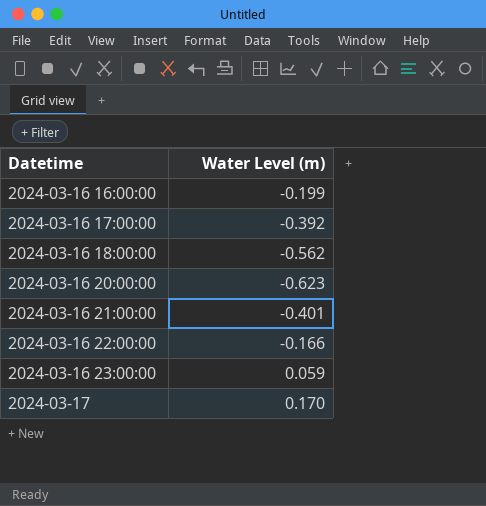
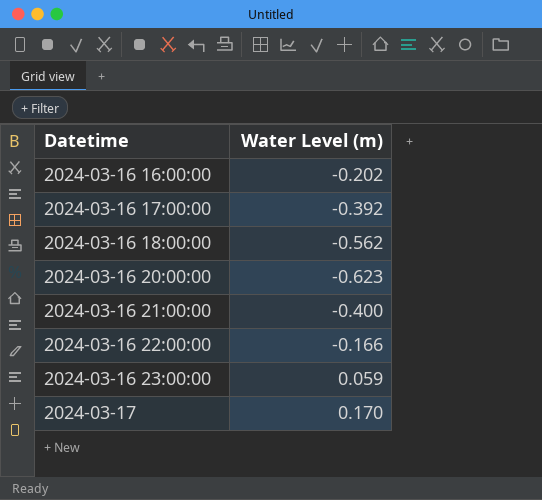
2024-03-16 16:00:00 | Water Level (m): -0.199 -> -0.202
2024-03-16 21:00:00 | Water Level (m): -0.401 -> -0.400

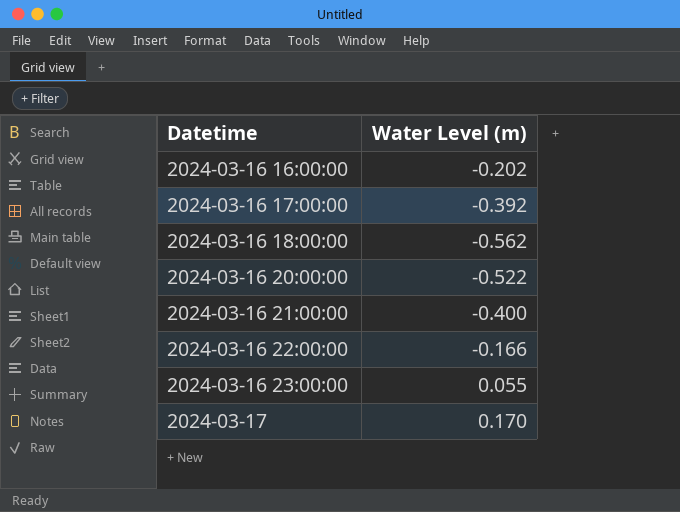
2024-03-16 20:00:00 | Water Level (m): -0.623 -> -0.522
2024-03-16 23:00:00 | Water Level (m): 0.059 -> 0.055

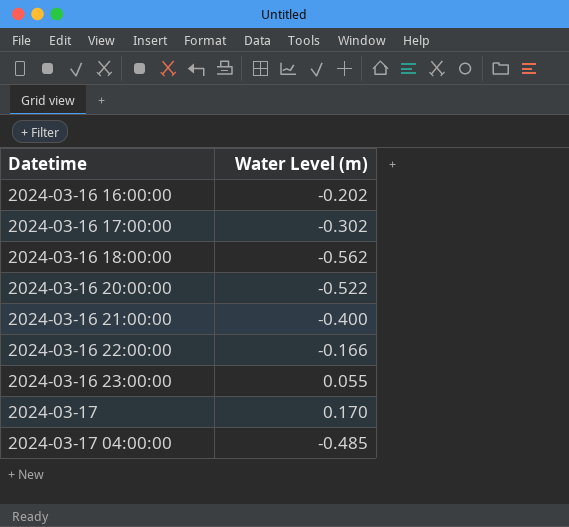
2024-03-16 17:00:00 | Water Level (m): -0.392 -> -0.302
row 2024-03-17 04:00:00: none -> -0.485

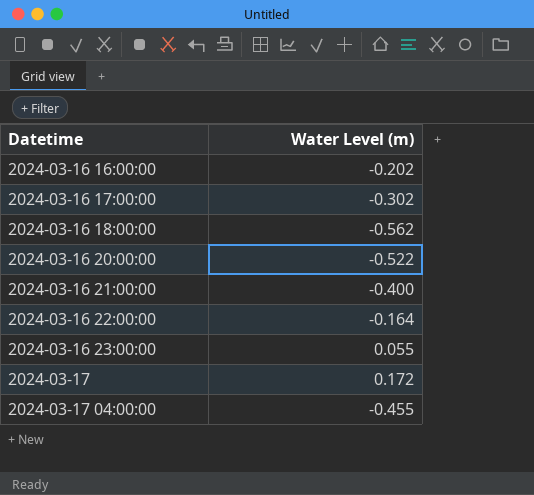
2024-03-16 22:00:00 | Water Level (m): -0.166 -> -0.164
2024-03-17 | Water Level (m): 0.170 -> 0.172
2024-03-17 04:00:00 | Water Level (m): -0.485 -> -0.455

